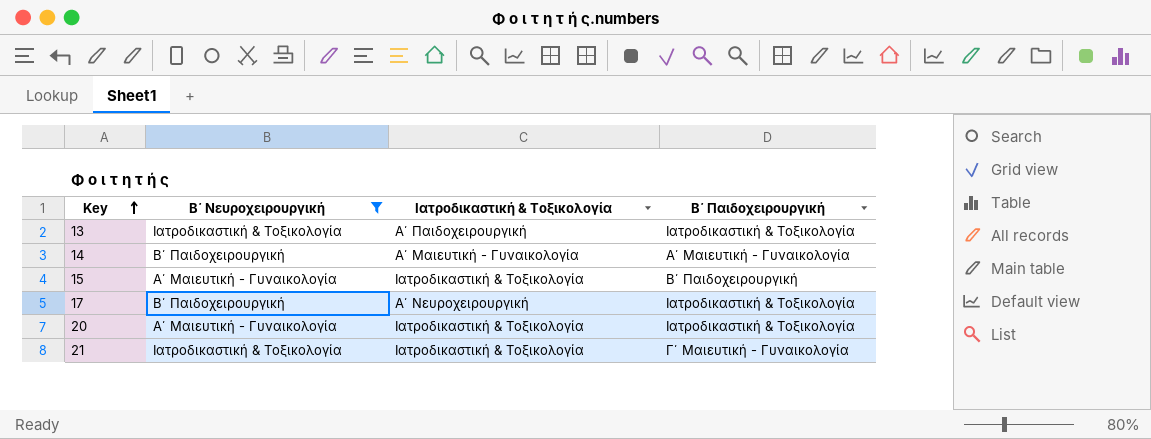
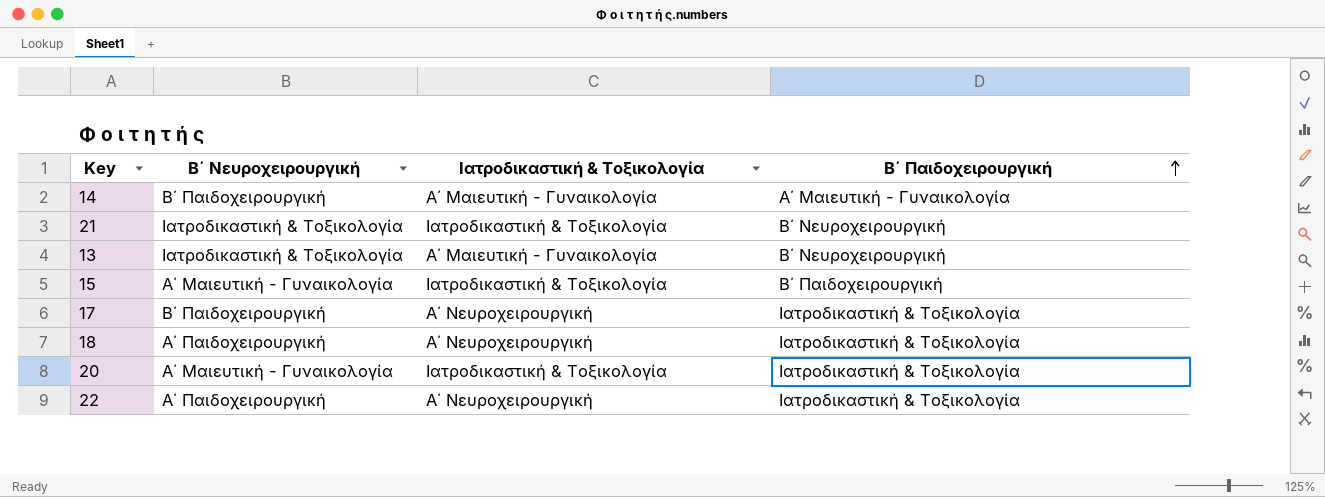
filter: Β΄ Νευροχειρουργική != Α΄ Παιδοχειρουργική -> none
row order: Key ascending -> Β΄ Παιδοχειρουργική ascending
21 | Β΄ Παιδοχειρουργική: Γ΄ Μαιευτική - Γυναικολογία -> Β΄ Νευροχειρουργική
13 | Ιατροδικαστική & Τοξικολογία: Α΄ Παιδοχειρουργική -> Α΄ Μαιευτική - Γυναικολογία
13 | Β΄ Παιδοχειρουργική: Ιατροδικαστική & Τοξικολογία -> Β΄ Νευροχειρουργική

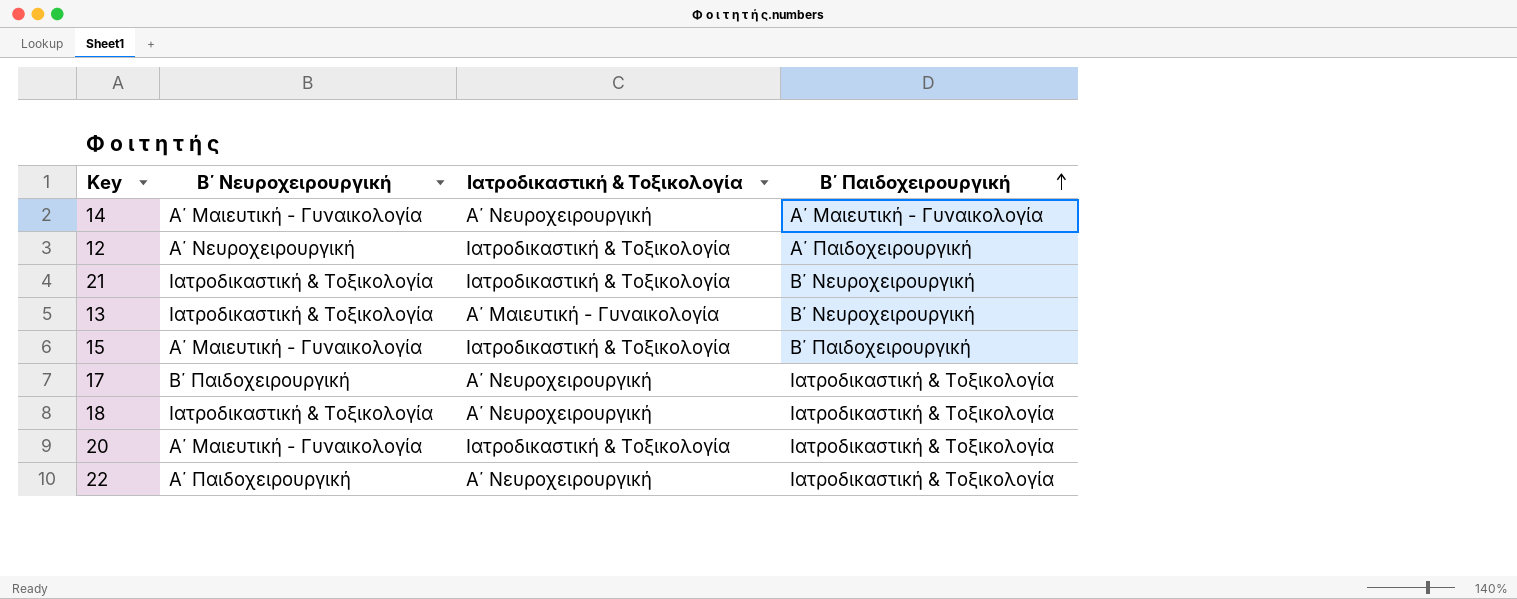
14 | Β΄ Νευροχειρουργική: Β΄ Παιδοχειρουργική -> Α΄ Μαιευτική - Γυναικολογία
14 | Ιατροδικαστική & Τοξικολογία: Α΄ Μαιευτική - Γυναικολογία -> Α΄ Νευροχειρουργική
row 12: none -> Α΄ Νευροχειρουργική | Ιατροδικαστική & Τοξικολογία | Α΄ Παιδοχειρουργική
18 | Β΄ Νευροχειρουργική: Α΄ Παιδοχειρουργική -> Ιατροδικαστική & Τοξικολογία

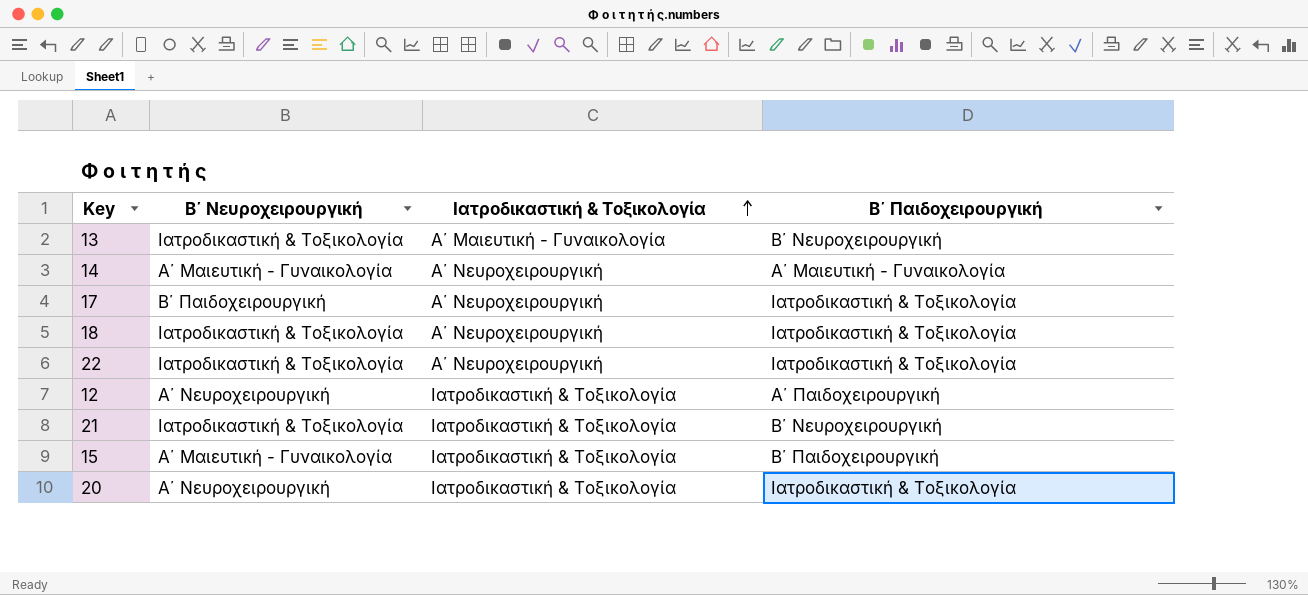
row order: Β΄ Παιδοχειρουργική ascending -> Ιατροδικαστική & Τοξικολογία ascending
22 | Β΄ Νευροχειρουργική: Α΄ Παιδοχειρουργική -> Ιατροδικαστική & Τοξικολογία
20 | Β΄ Νευροχειρουργική: Α΄ Μαιευτική - Γυναικολογία -> Α΄ Νευροχειρουργική

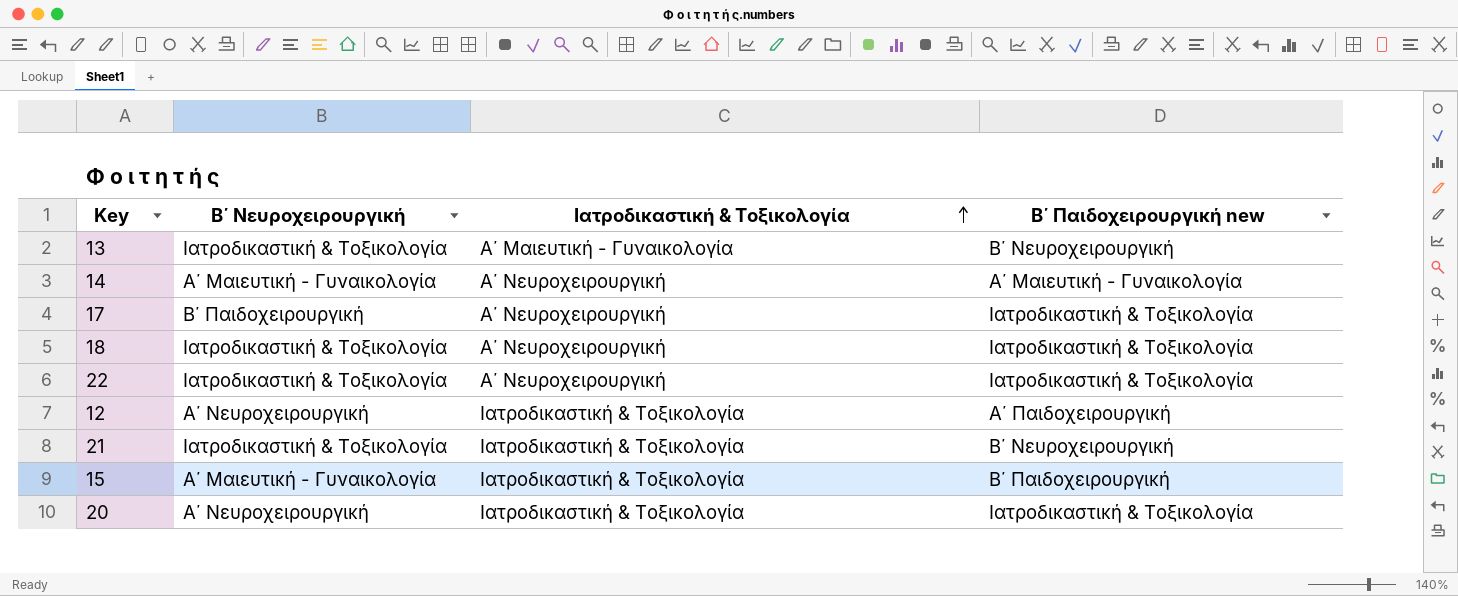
column name: Β΄ Παιδοχειρουργική -> Β΄ Παιδοχειρουργική new

